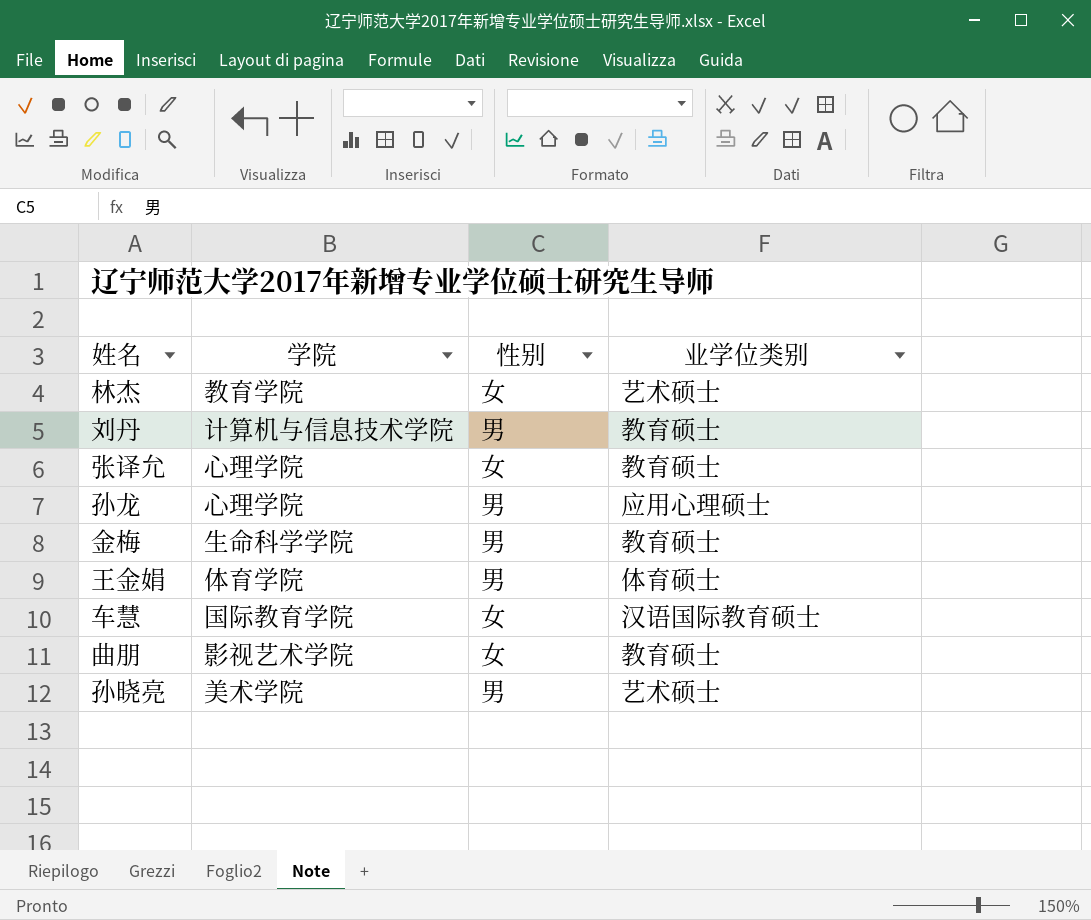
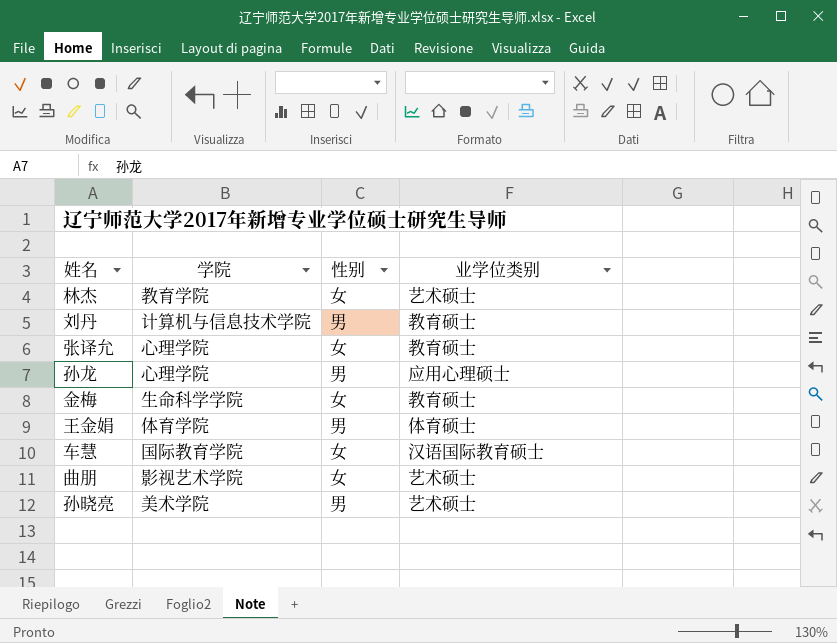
金梅 | 性别: 男 -> 女
曲朋 | 业学位类别: 教育硕士 -> 艺术硕士

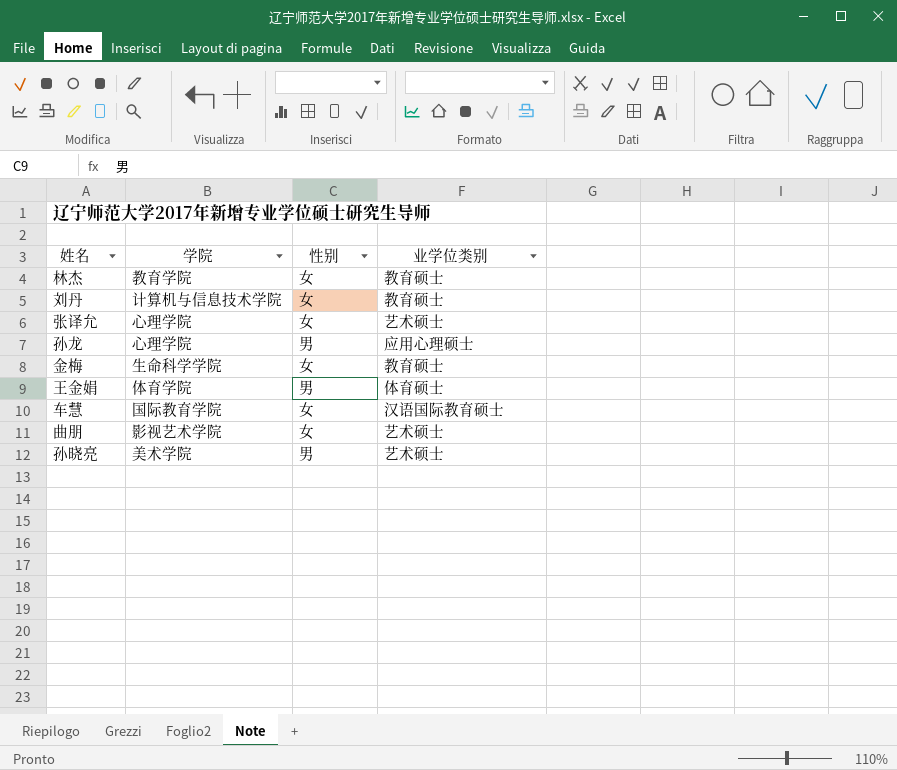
林杰 | 业学位类别: 艺术硕士 -> 教育硕士
刘丹 | 性别: 男 -> 女
张译允 | 业学位类别: 教育硕士 -> 艺术硕士

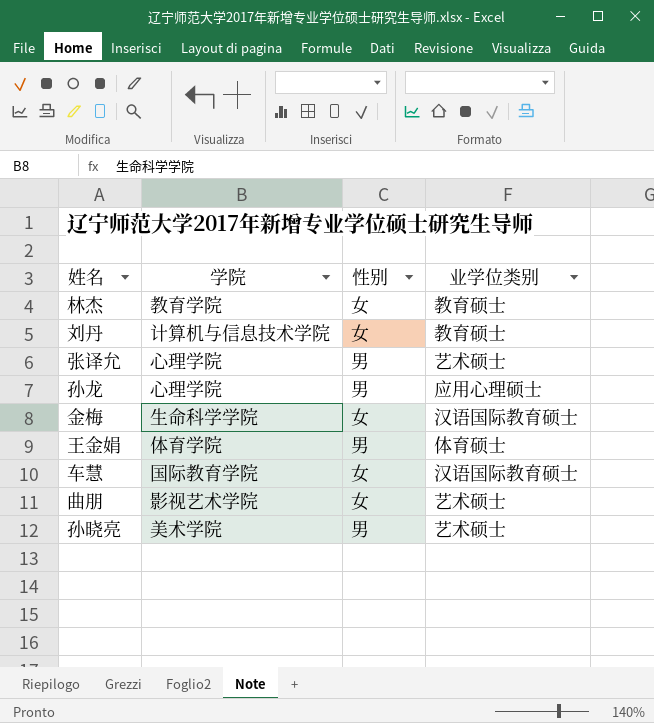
张译允 | 性别: 女 -> 男
金梅 | 业学位类别: 教育硕士 -> 汉语国际教育硕士

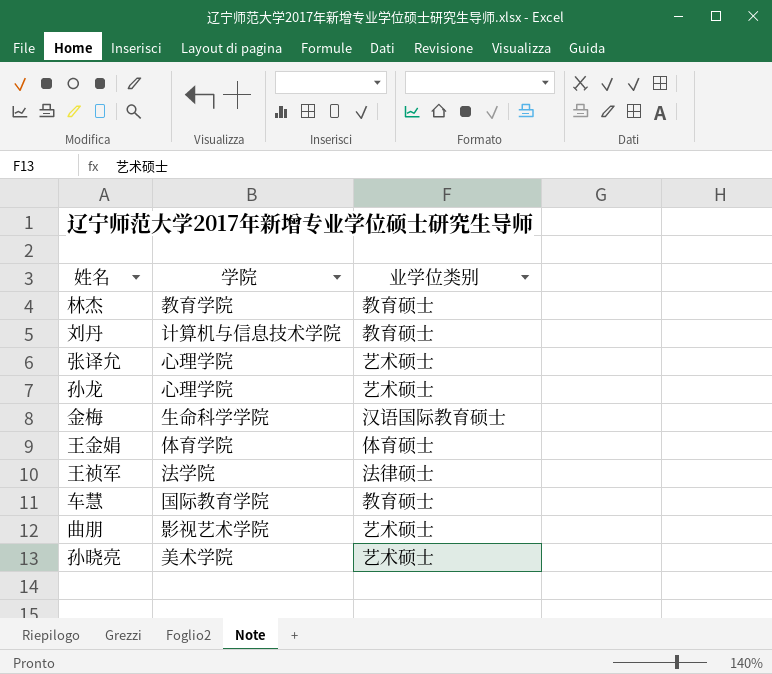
column 性别 | position: 3 -> none
孙龙 | 业学位类别: 应用心理硕士 -> 艺术硕士
row 王祯军: none -> 法学院 | 法律硕士
车慧 | 业学位类别: 汉语国际教育硕士 -> 教育硕士

